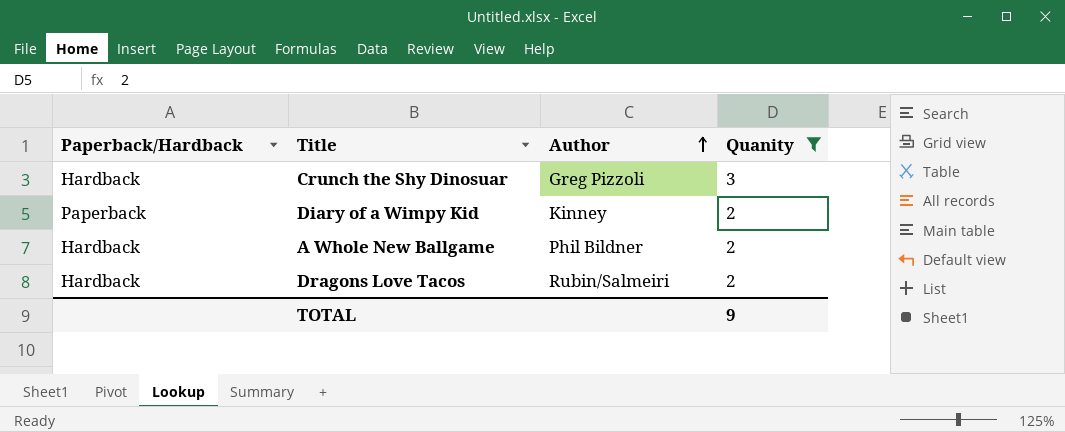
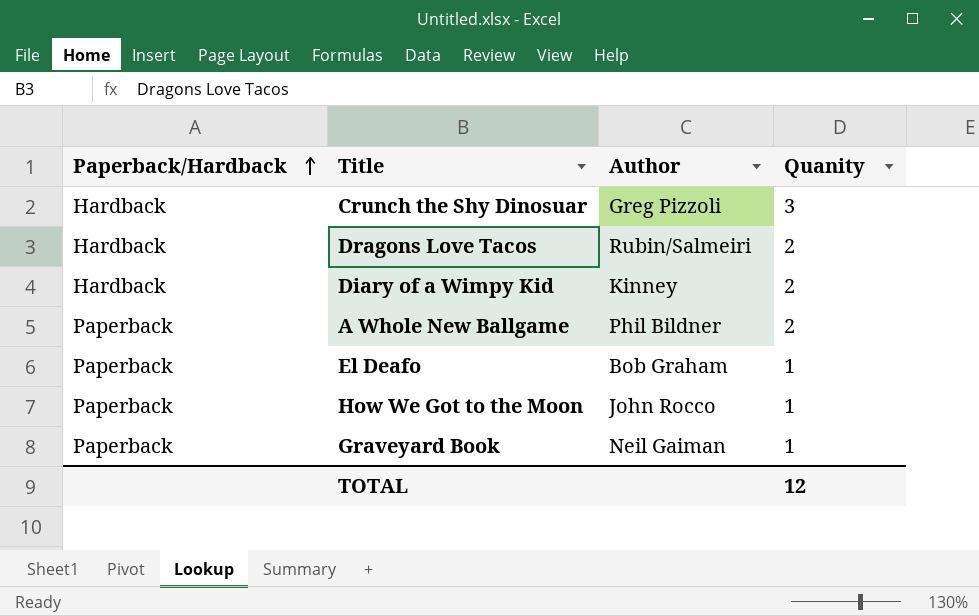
filter: Quanity != 1 -> none
row order: Author ascending -> Paperback/Hardback ascending
Diary of a Wimpy Kid | Paperback/Hardback: Paperback -> Hardback
A Whole New Ballgame | Paperback/Hardback: Hardback -> Paperback
TOTAL | Quanity: 9 -> 12

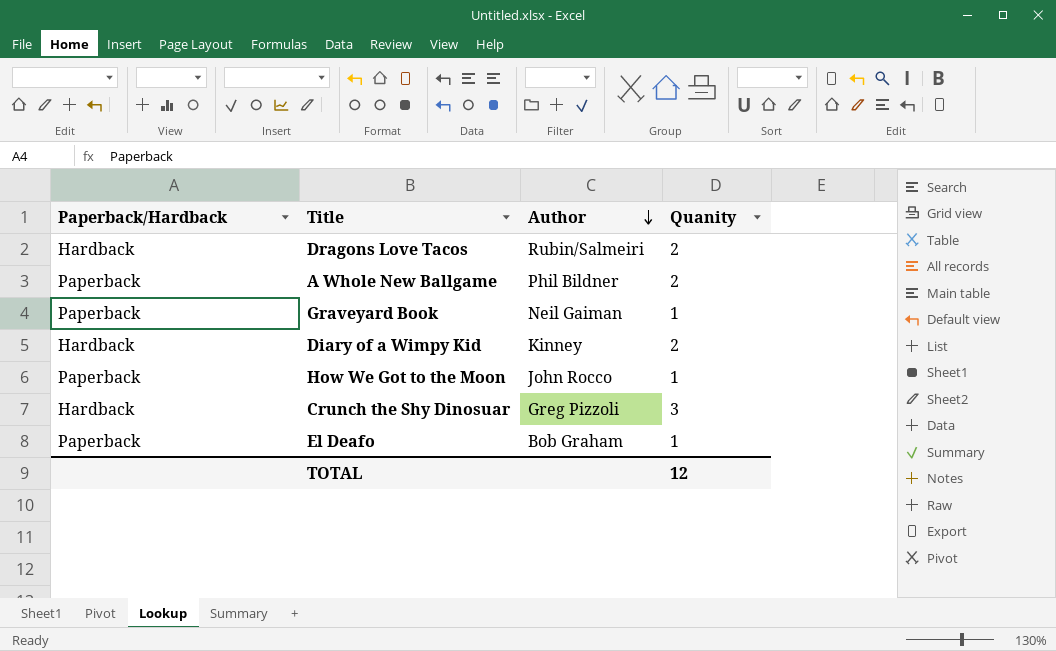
row order: Paperback/Hardback ascending -> Author descending

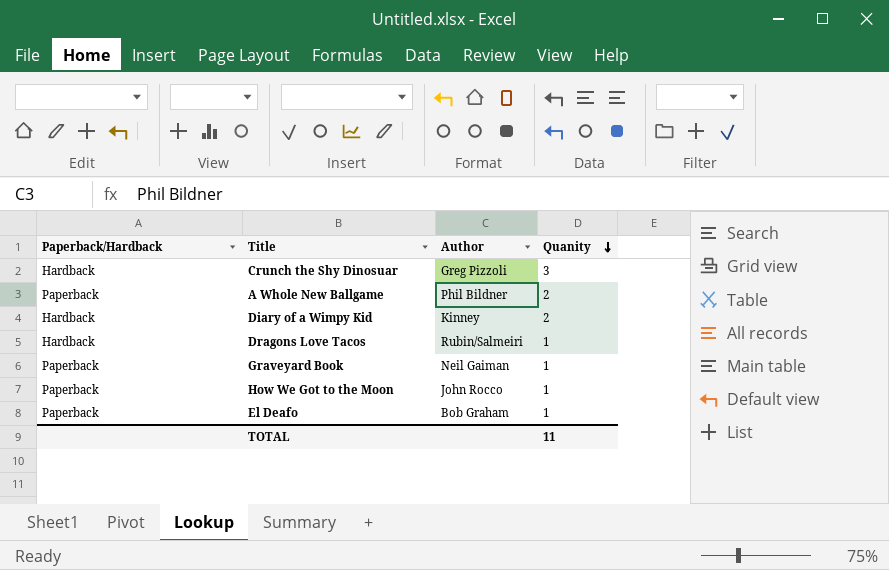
row order: Author descending -> Quanity descending
Dragons Love Tacos | Quanity: 2 -> 1
TOTAL | Quanity: 12 -> 11

